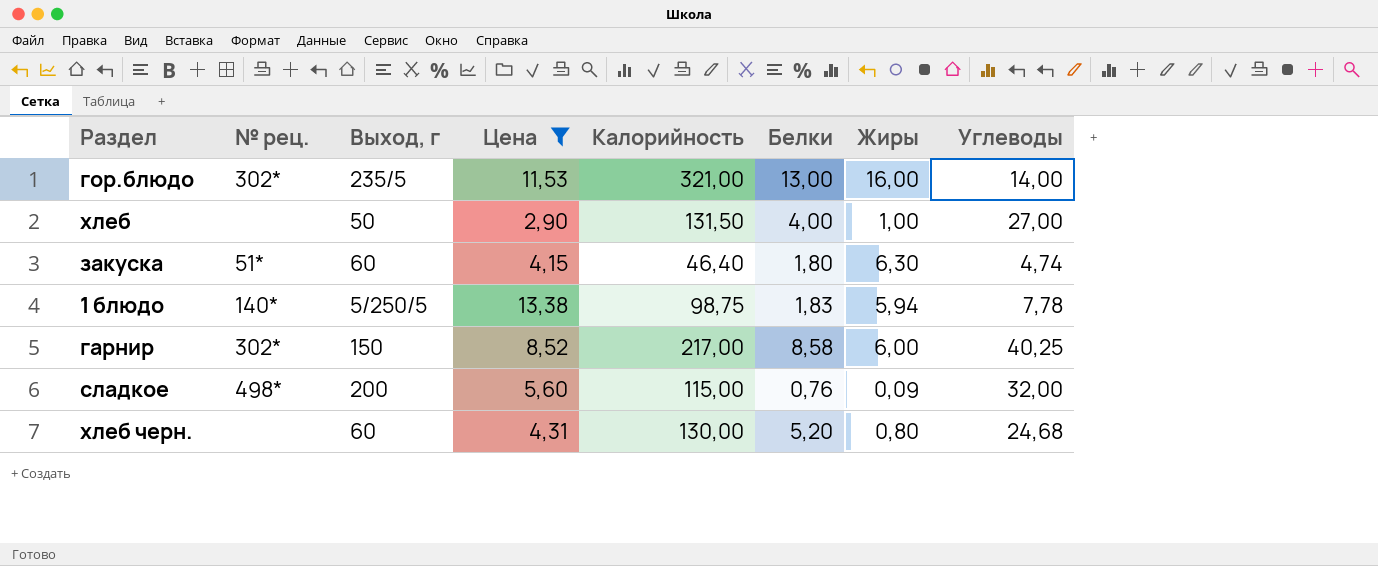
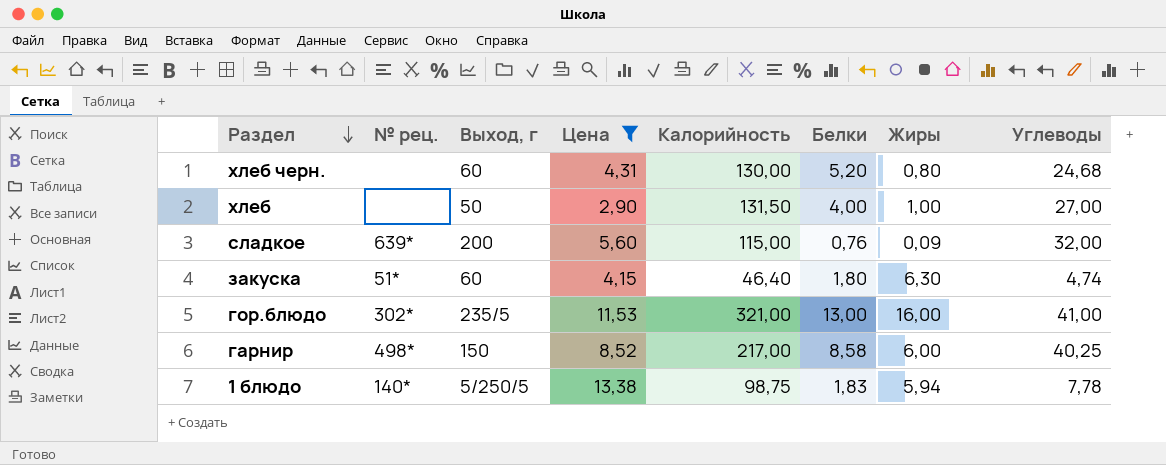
row order: none -> Раздел descending
сладкое | № рец.: 498* -> 639*
гор.блюдо | Углеводы: 14,00 -> 41,00
гарнир | № рец.: 302* -> 498*

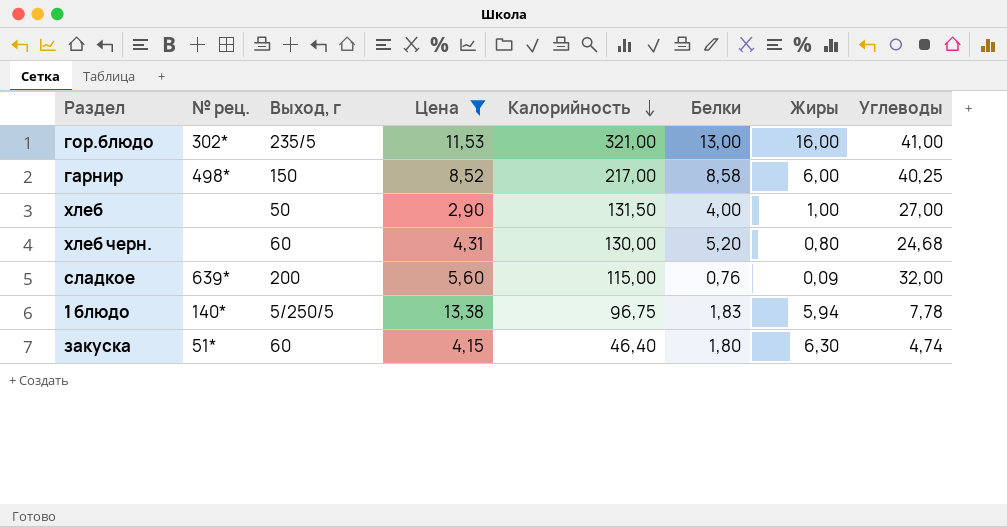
row order: Раздел descending -> Калорийность descending
1 блюдо | Калорийность: 98,75 -> 96,75

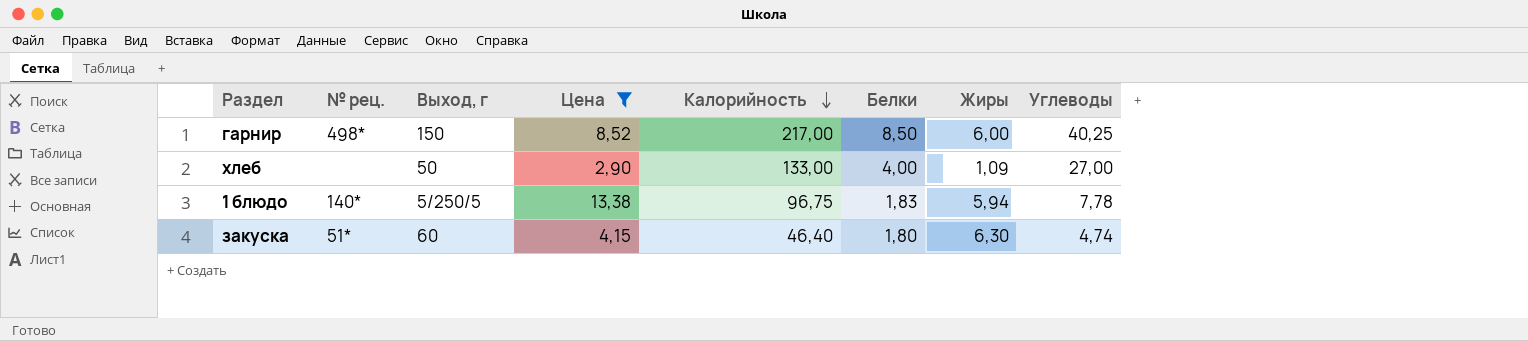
row гор.блюдо: 302* | 235/5 | 11,53 | 321,00 | 13,00 | 16,00 | 41,00 -> none
row хлеб черн.: none | 60 | 4,31 | 130,00 | 5,20 | 0,80 | 24,68 -> none
row сладкое: 639* | 200 | 5,60 | 115,00 | 0,76 | 0,09 | 32,00 -> none
гарнир | Белки: 8,58 -> 8,50
хлеб | Калорийность: 131,50 -> 133,00
хлеб | Жиры: 1,00 -> 1,09

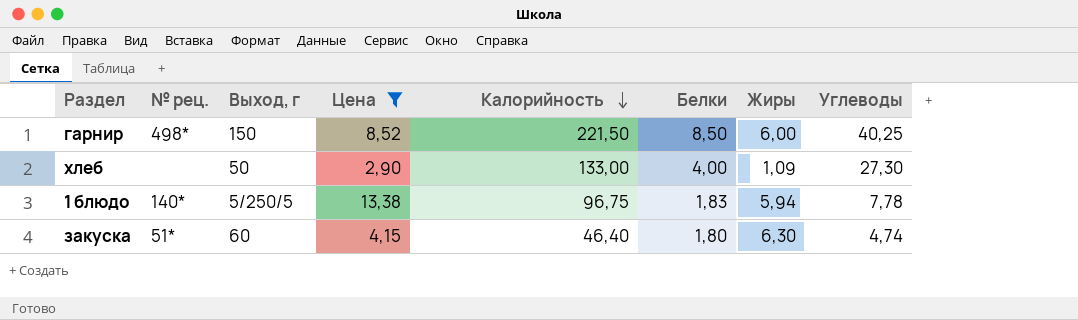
гарнир | Калорийность: 217,00 -> 221,50
хлеб | Углеводы: 27,00 -> 27,30

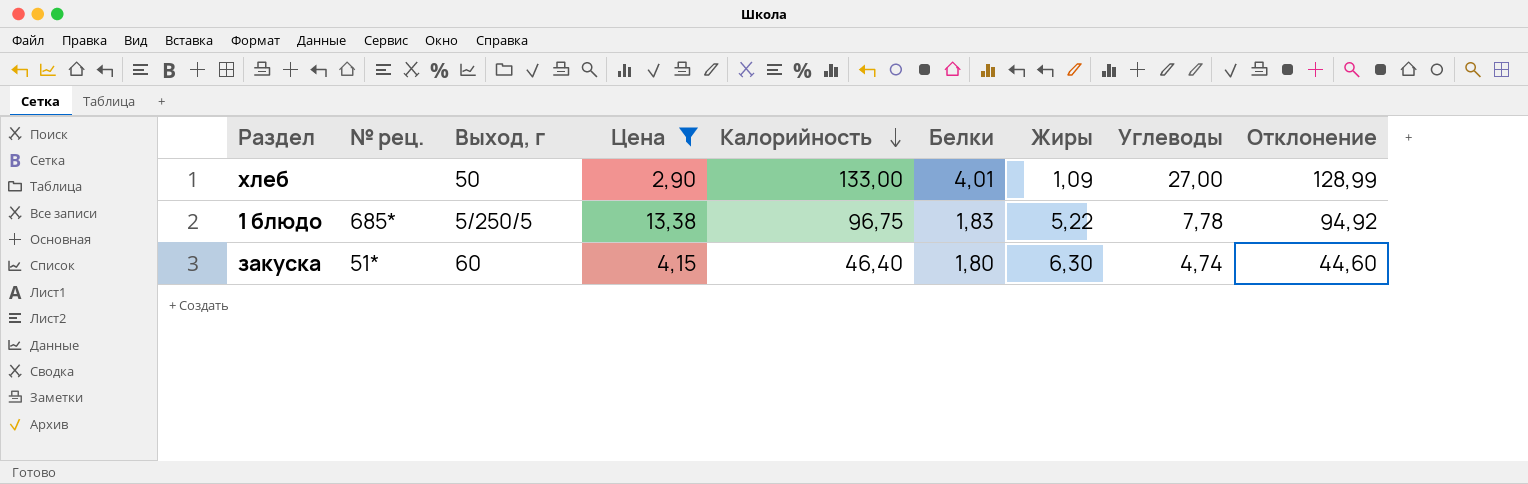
column Отклонение | formula: none -> [Калорийность] - [Белки]
row гарнир: 498* | 150 | 8,52 | 221,50 | 8,50 | 6,00 | 40,25 -> none
хлеб | Белки: 4,00 -> 4,01
хлеб | Углеводы: 27,30 -> 27,00
1 блюдо | № рец.: 140* -> 685*
1 блюдо | Жиры: 5,94 -> 5,22

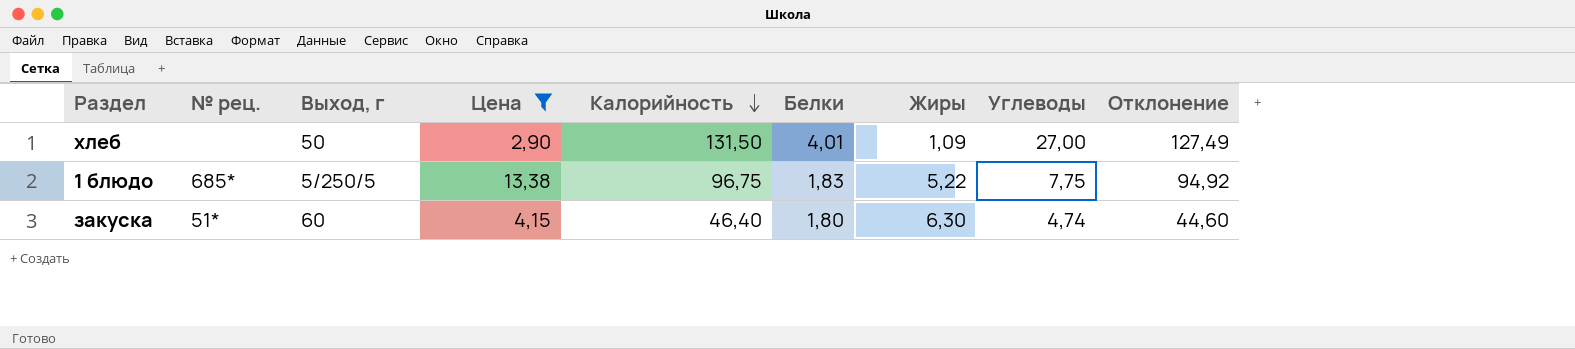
хлеб | Калорийность: 133,00 -> 131,50
хлеб | Отклонение: 128,99 -> 127,49
1 блюдо | Углеводы: 7,78 -> 7,75

